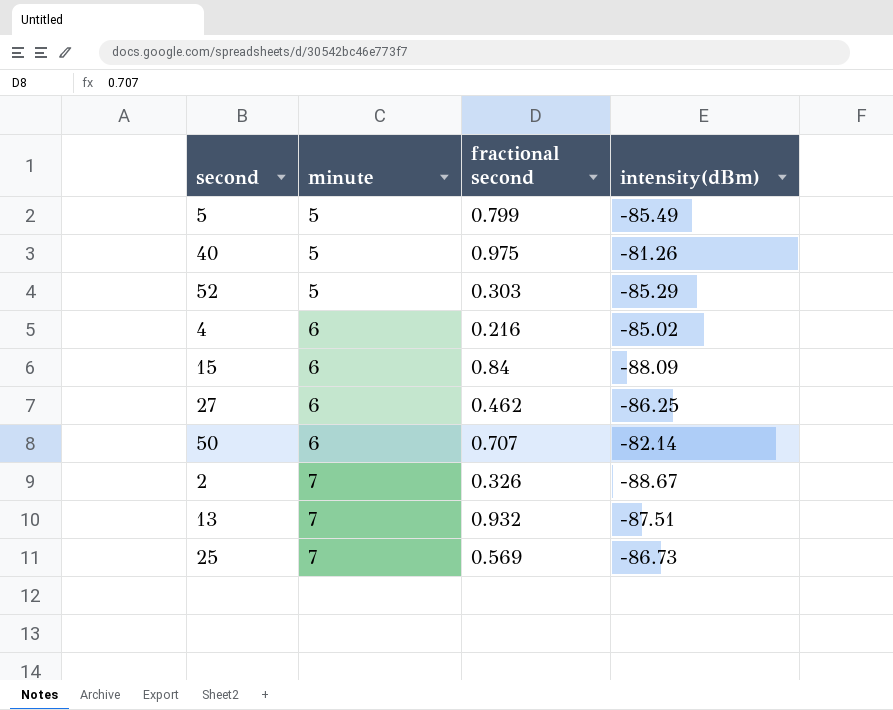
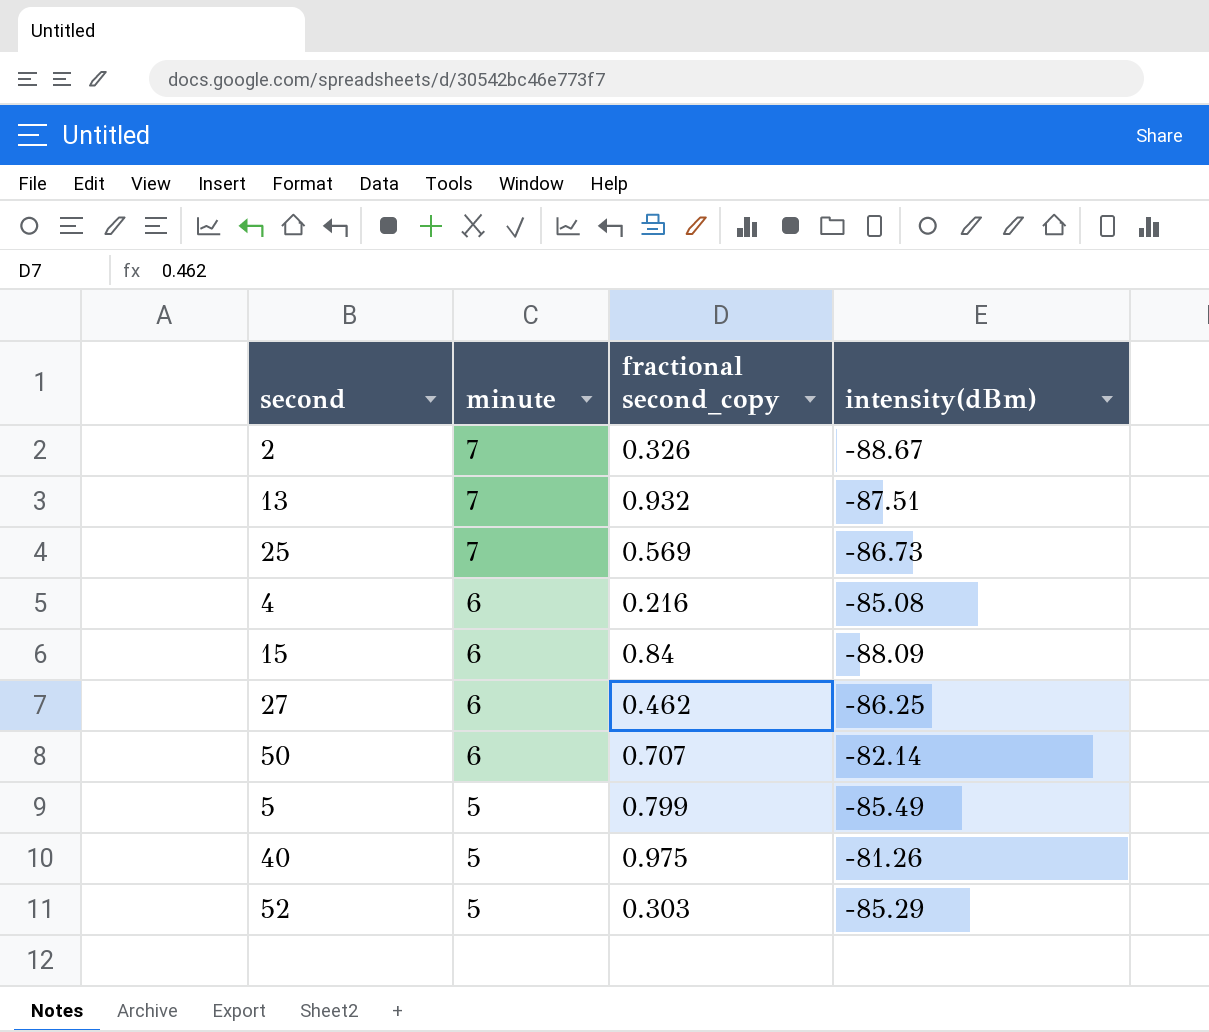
row order: minute ascending -> minute descending
column name: fractional second -> fractional second_copy
4 | intensity(dBm): -85.02 -> -85.08

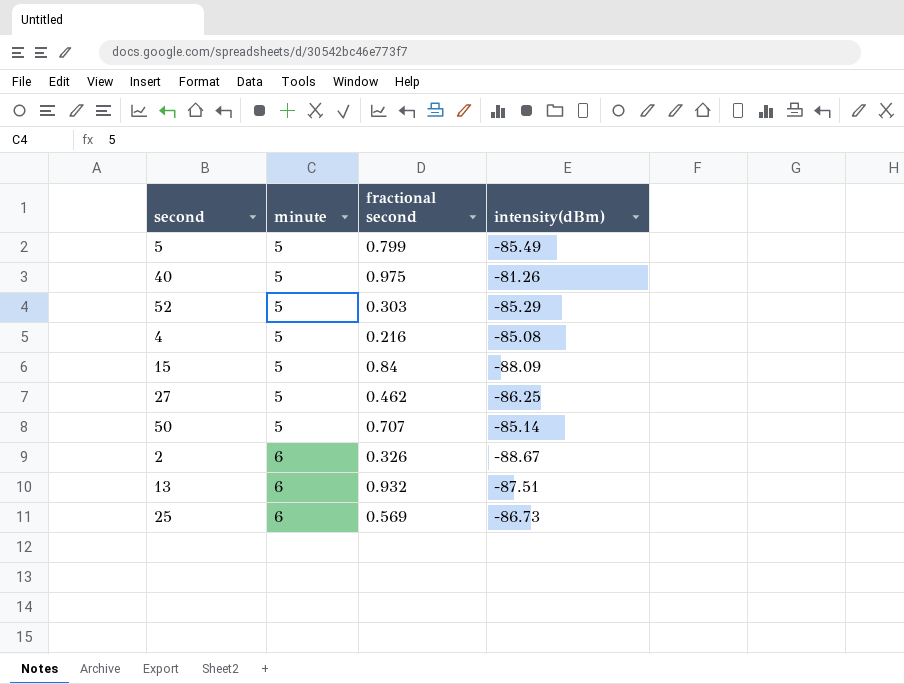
row order: minute descending -> minute ascending
column name: fractional second_copy -> fractional second
4 | minute: 6 -> 5
15 | minute: 6 -> 5
27 | minute: 6 -> 5
50 | minute: 6 -> 5
50 | intensity(dBm): -82.14 -> -85.14
2 | minute: 7 -> 6
13 | minute: 7 -> 6
25 | minute: 7 -> 6

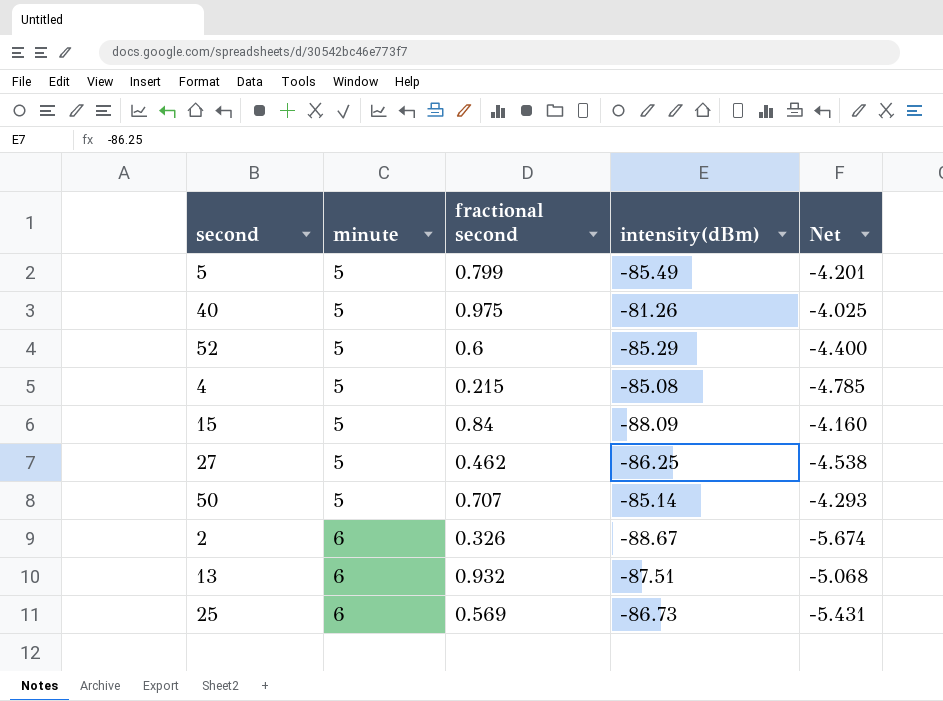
column Net | formula: none -> [fractional second] - [minute]
52 | fractional second: 0.303 -> 0.6
4 | fractional second: 0.216 -> 0.215

